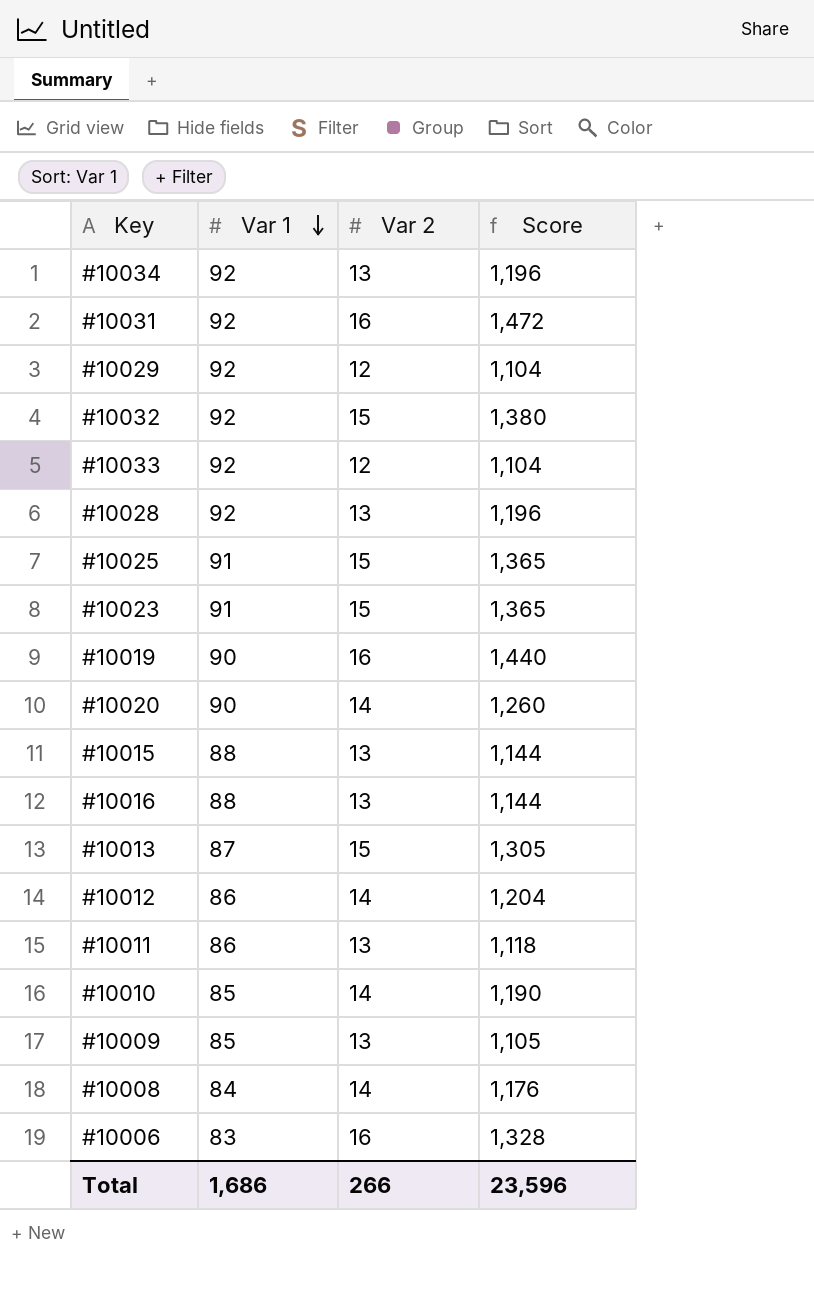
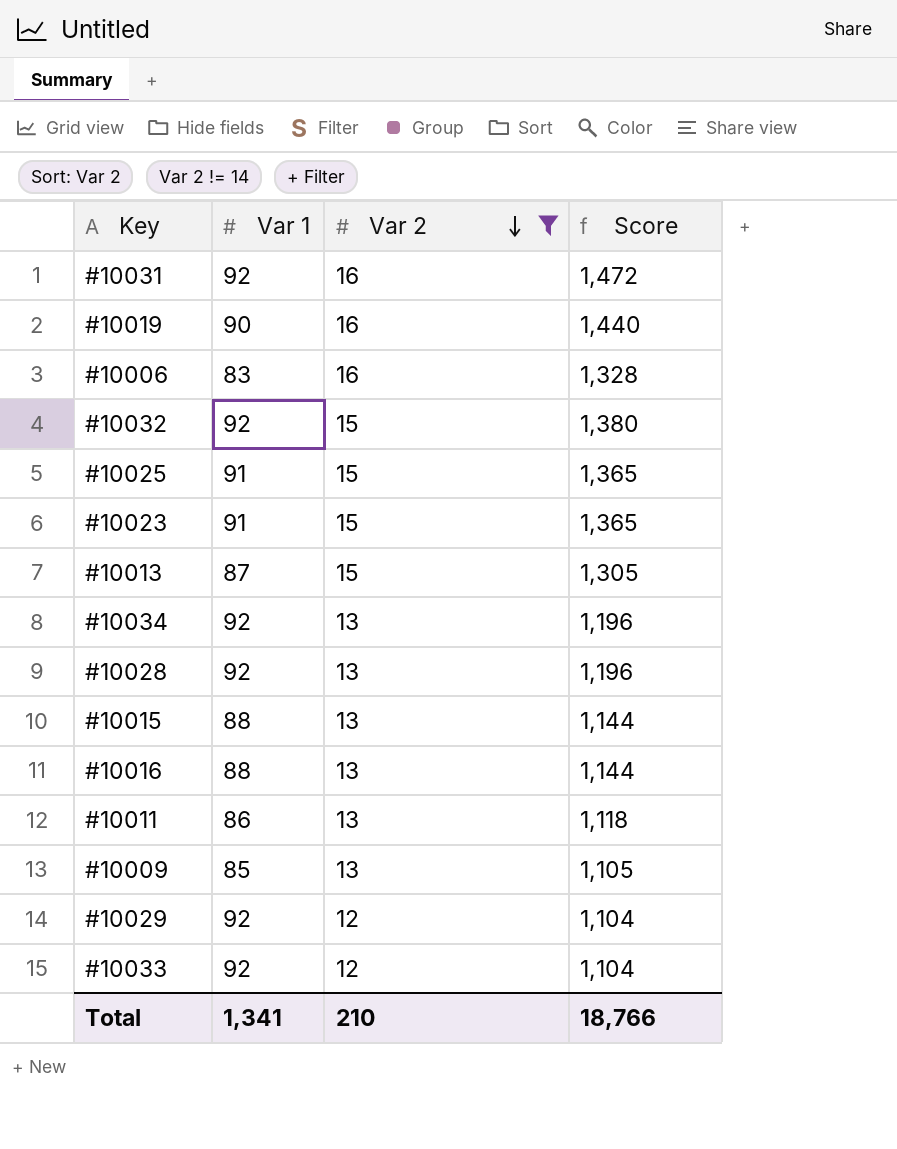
filter: none -> Var 2 != 14
row order: Var 1 descending -> Var 2 descending
Total | Var 1: 1,686 -> 1,341
Total | Var 2: 266 -> 210
Total | Score: 23,596 -> 18,766

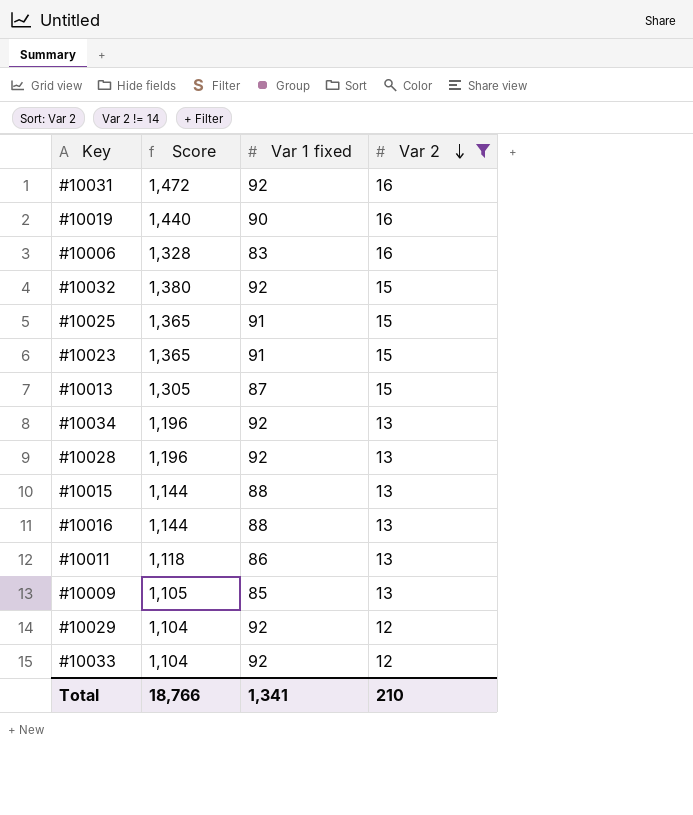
column Score | position: 4 -> 2
column name: Var 1 -> Var 1 fixed

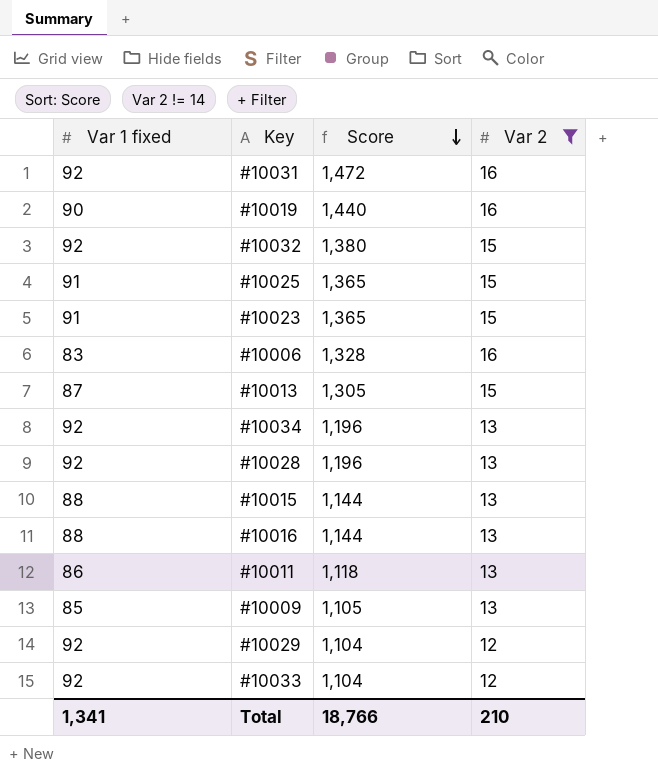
row order: Var 2 descending -> Score descending
column Var 1 fixed | position: 3 -> 1

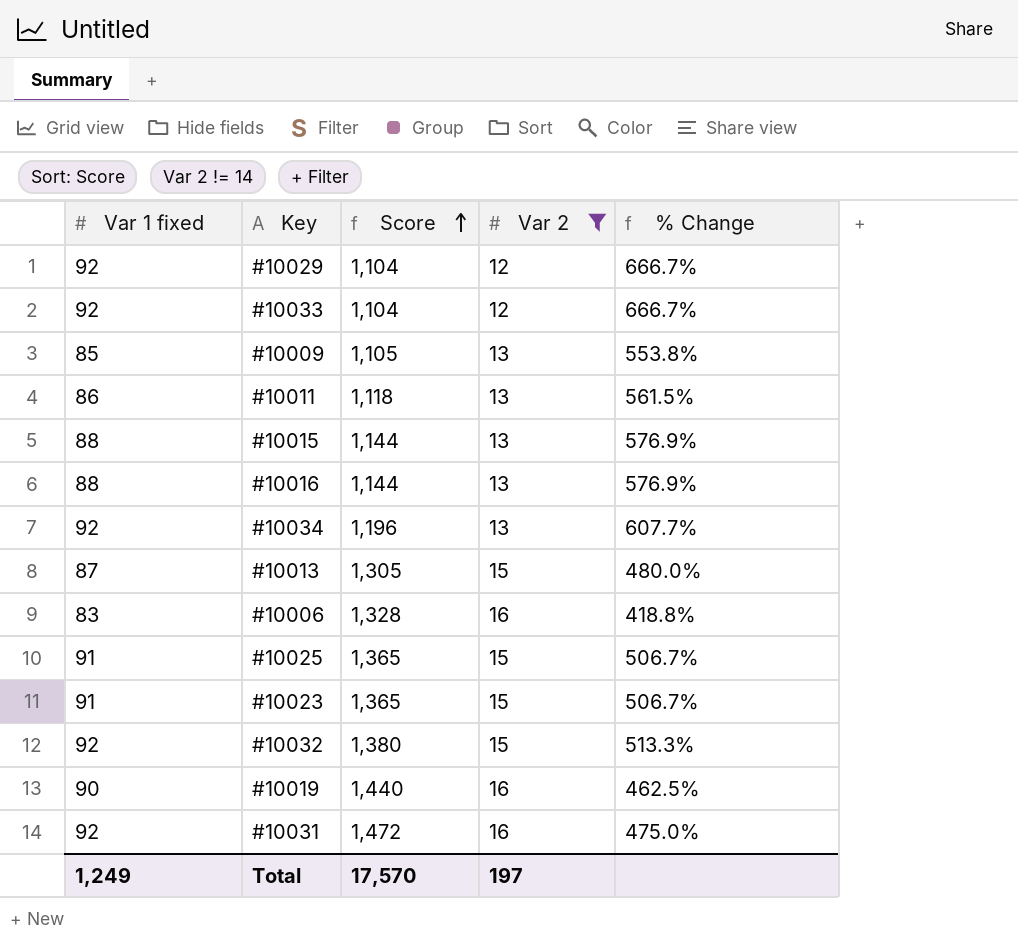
row order: Score descending -> Score ascending
column % Change | formula: none -> ([Var 1 fixed] - [Var 2]) / [Var 2]
row #10028: 92 | 1,196 | 13 -> none
Total | Var 1 fixed: 1,341 -> 1,249
Total | Score: 18,766 -> 17,570
Total | Var 2: 210 -> 197

